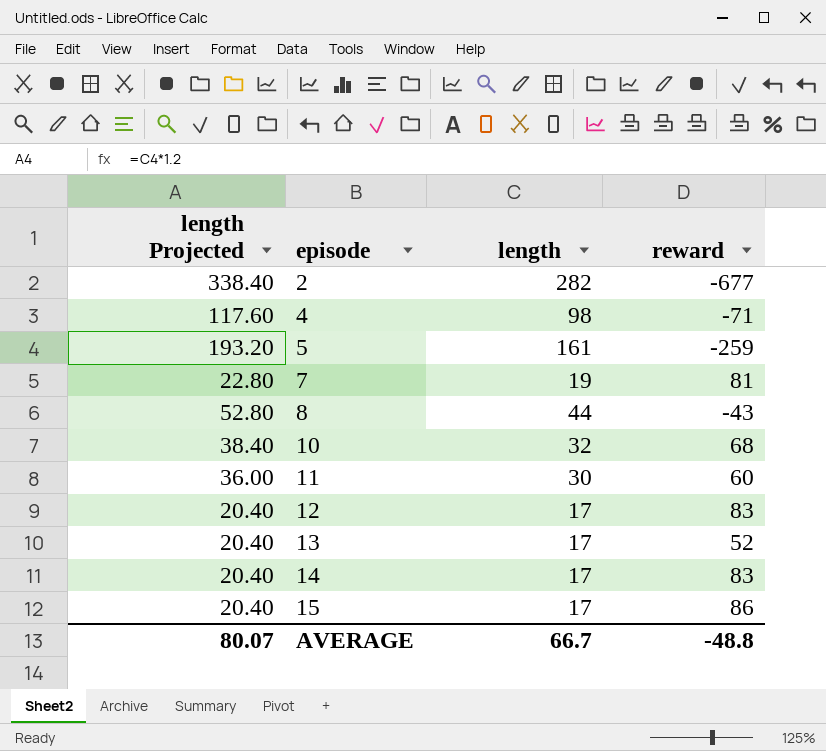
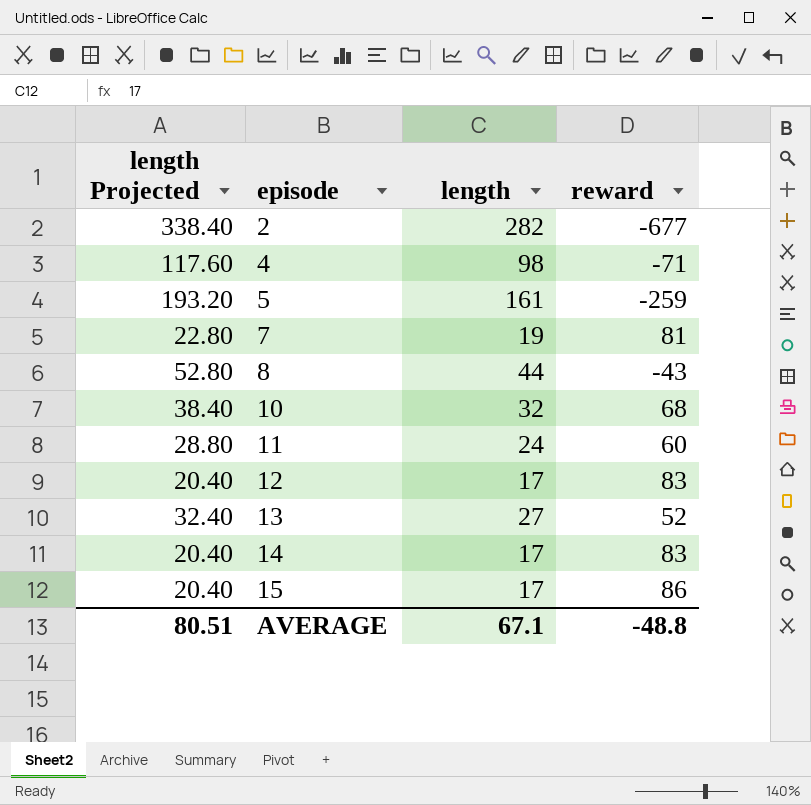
11 | length Projected: 36.00 -> 28.80
11 | length: 30 -> 24
13 | length Projected: 20.40 -> 32.40
13 | length: 17 -> 27
AVERAGE | length Projected: 80.07 -> 80.51
AVERAGE | length: 66.7 -> 67.1

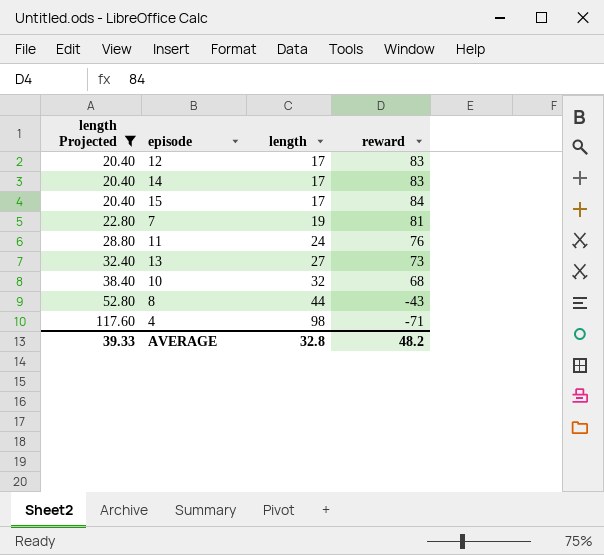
filter: none -> length Projected <= 117.60
row order: episode ascending -> length Projected ascending
15 | reward: 86 -> 84
11 | reward: 60 -> 76
13 | reward: 52 -> 73
AVERAGE | length Projected: 80.51 -> 39.33
AVERAGE | length: 67.1 -> 32.8
AVERAGE | reward: -48.8 -> 48.2

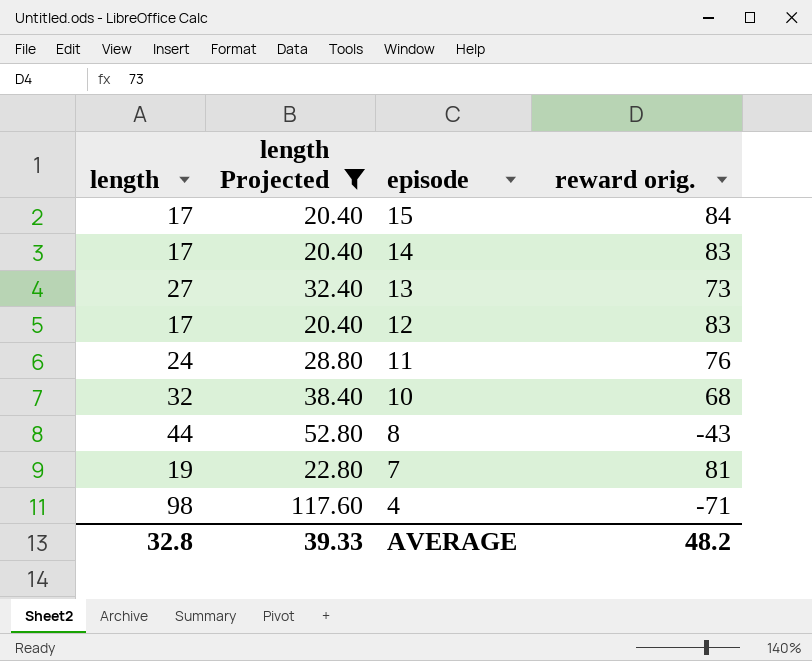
row order: length Projected ascending -> episode descending
column length | position: 3 -> 1
column name: reward -> reward orig.

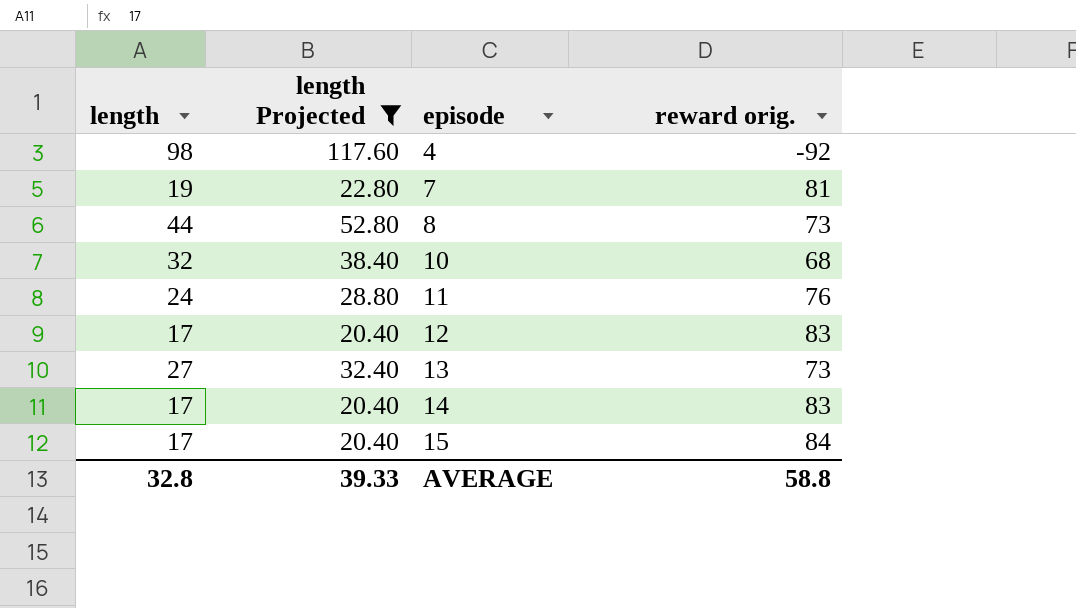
row order: episode descending -> episode ascending
4 | reward orig.: -71 -> -92
8 | reward orig.: -43 -> 73
AVERAGE | reward orig.: 48.2 -> 58.8

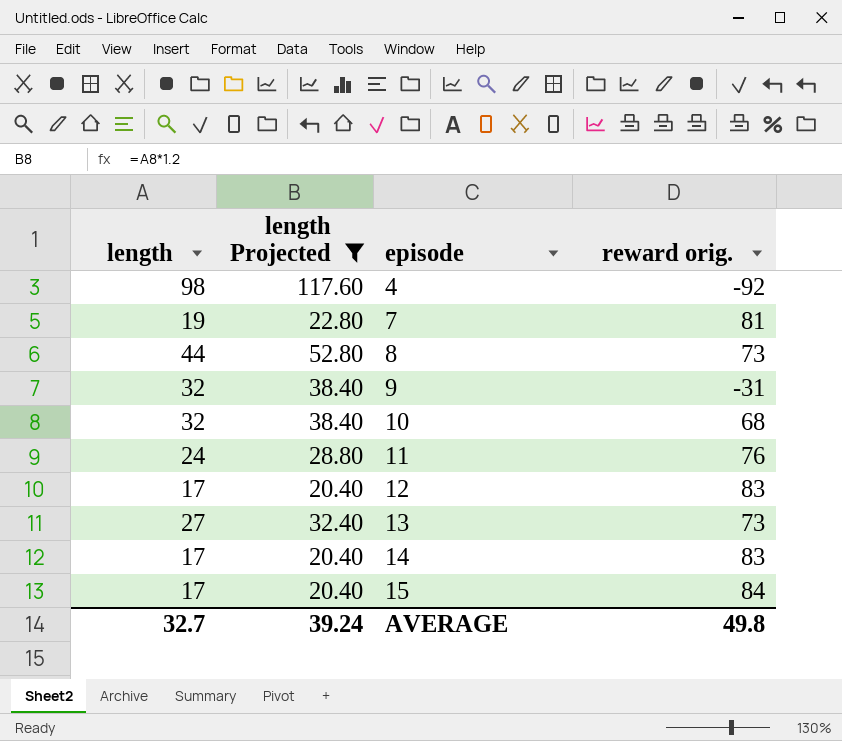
row 9: none -> 32 | 38.40 | -31
AVERAGE | length: 32.8 -> 32.7
AVERAGE | length Projected: 39.33 -> 39.24
AVERAGE | reward orig.: 58.8 -> 49.8

